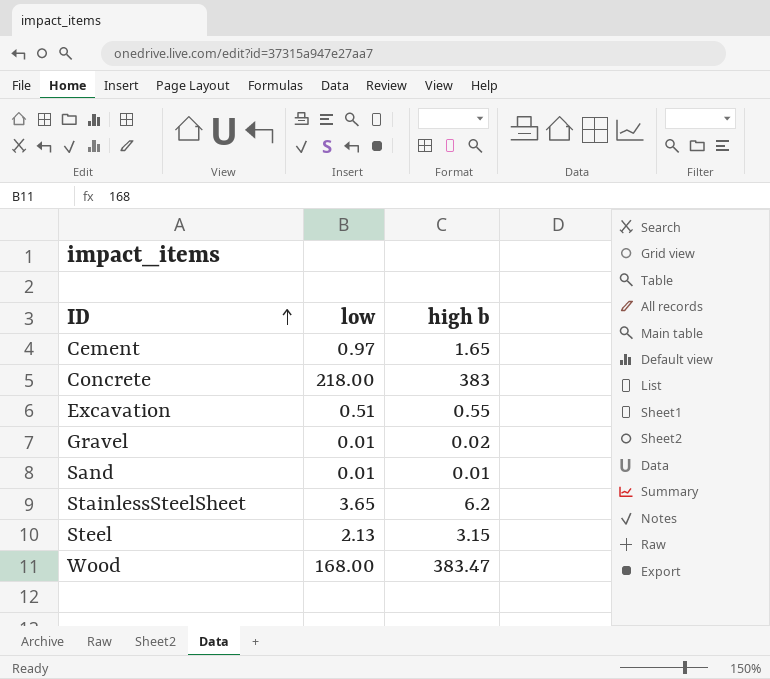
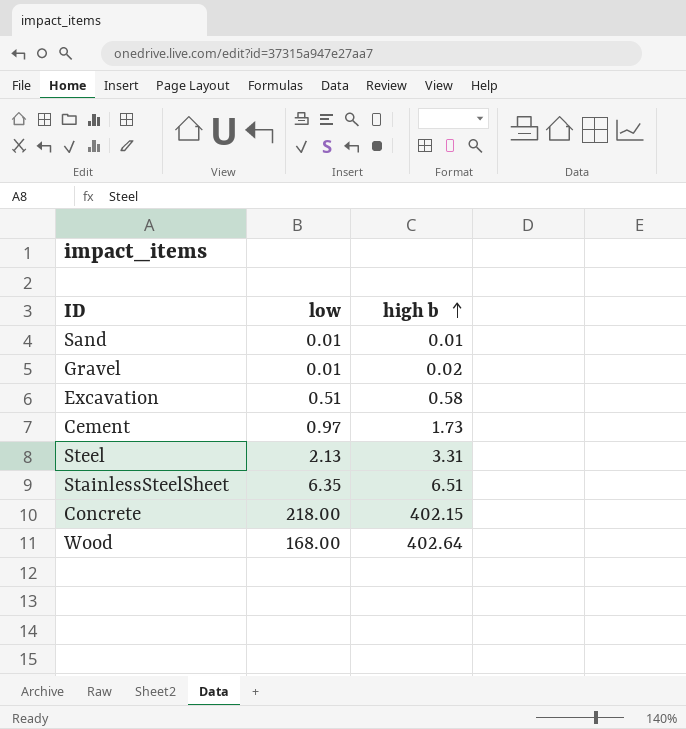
row order: ID ascending -> high b ascending
Excavation | high b: 0.55 -> 0.58
Cement | high b: 1.65 -> 1.73
Steel | high b: 3.15 -> 3.31
StainlessSteelSheet | low: 3.65 -> 6.35
StainlessSteelSheet | high b: 6.2 -> 6.51
Concrete | high b: 383 -> 402.15
Wood | high b: 383.47 -> 402.64

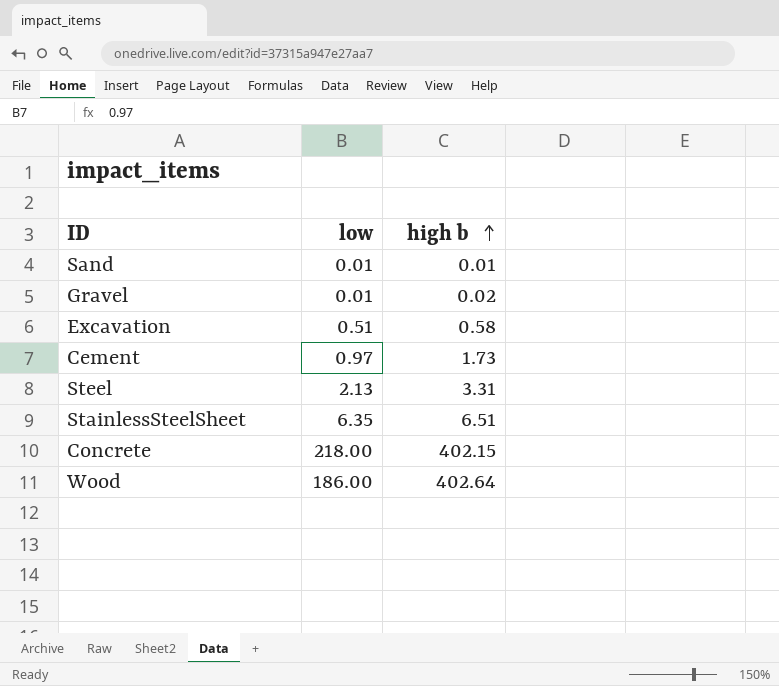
Wood | low: 168.00 -> 186.00

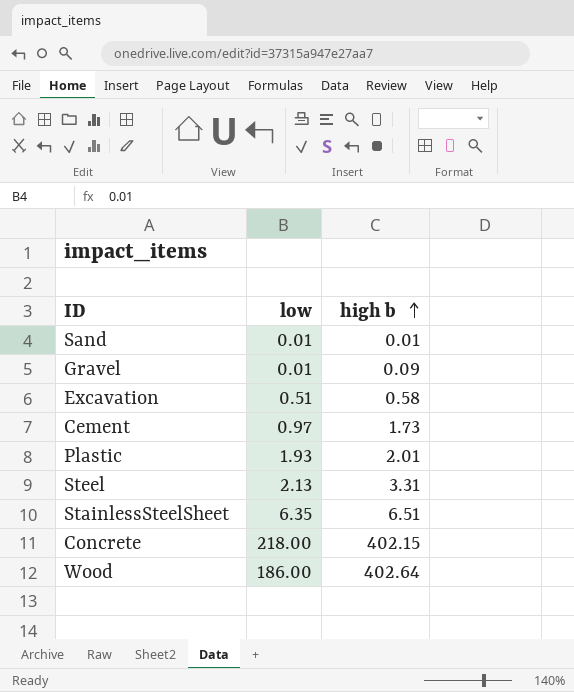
Gravel | high b: 0.02 -> 0.09
row Plastic: none -> 1.93 | 2.01

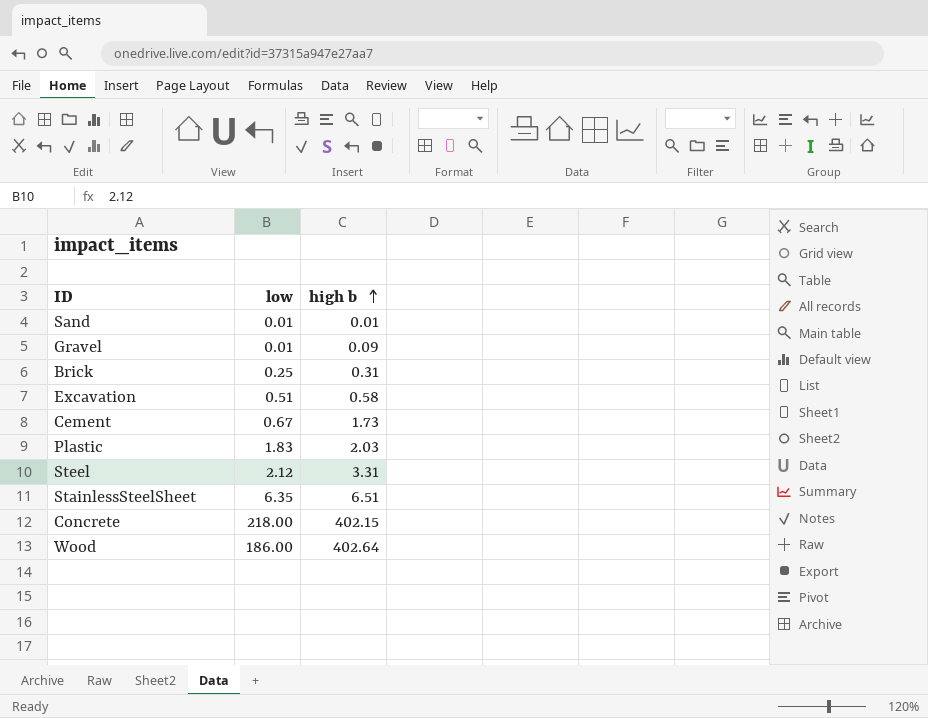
row Brick: none -> 0.25 | 0.31
Cement | low: 0.97 -> 0.67
Plastic | low: 1.93 -> 1.83
Plastic | high b: 2.01 -> 2.03
Steel | low: 2.13 -> 2.12

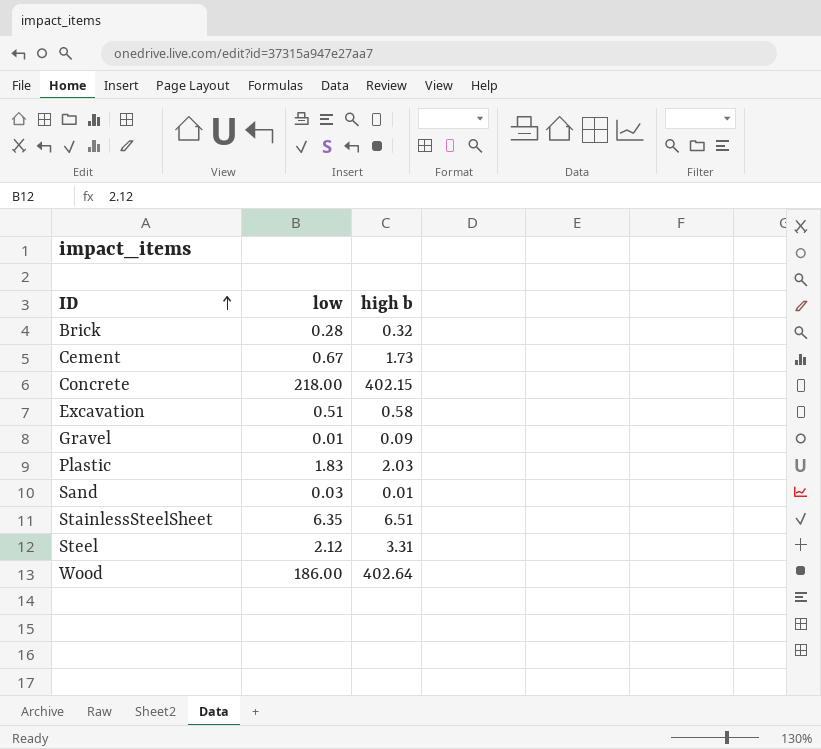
row order: high b ascending -> ID ascending
Brick | low: 0.25 -> 0.28
Brick | high b: 0.31 -> 0.32
Sand | low: 0.01 -> 0.03

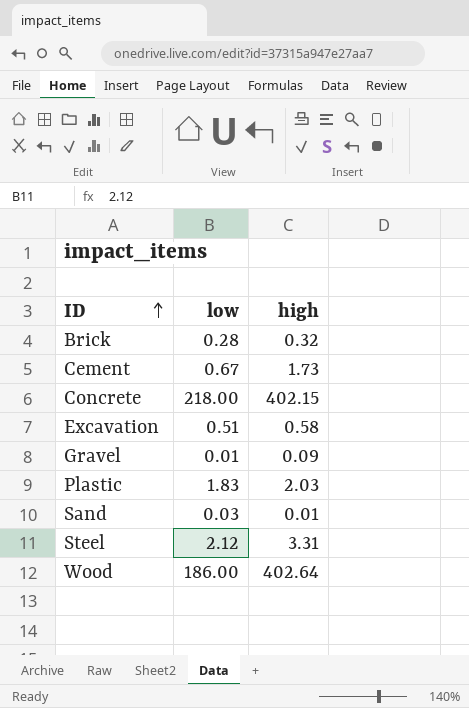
column name: high b -> high
row StainlessSteelSheet: 6.35 | 6.51 -> none

